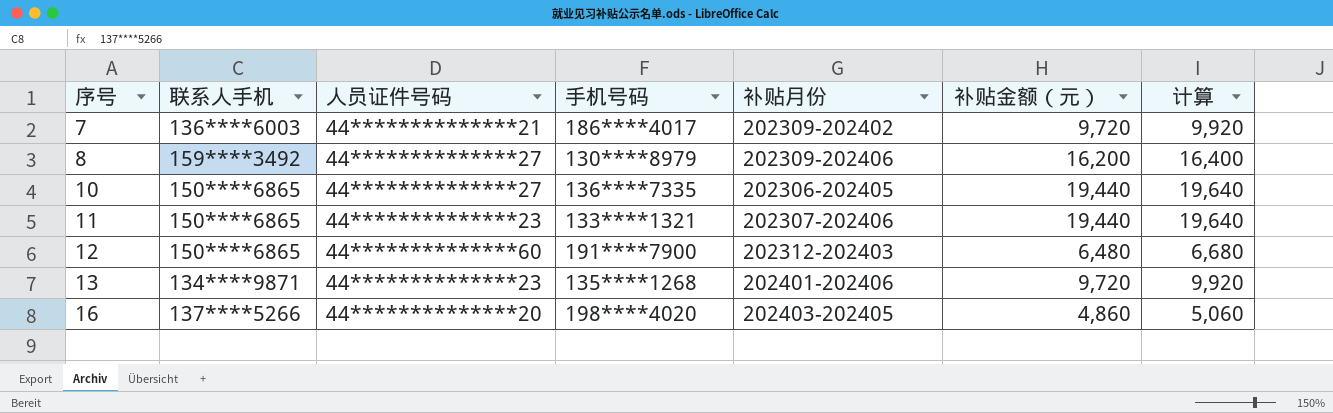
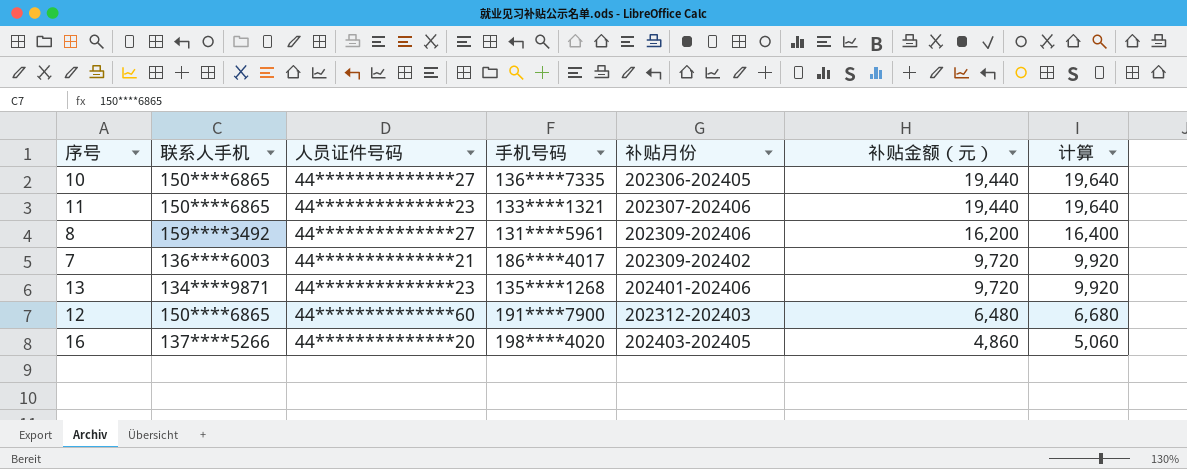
row order: 序号 ascending -> 补贴金额（元） descending
8 | 手机号码: 130****8979 -> 131****5961

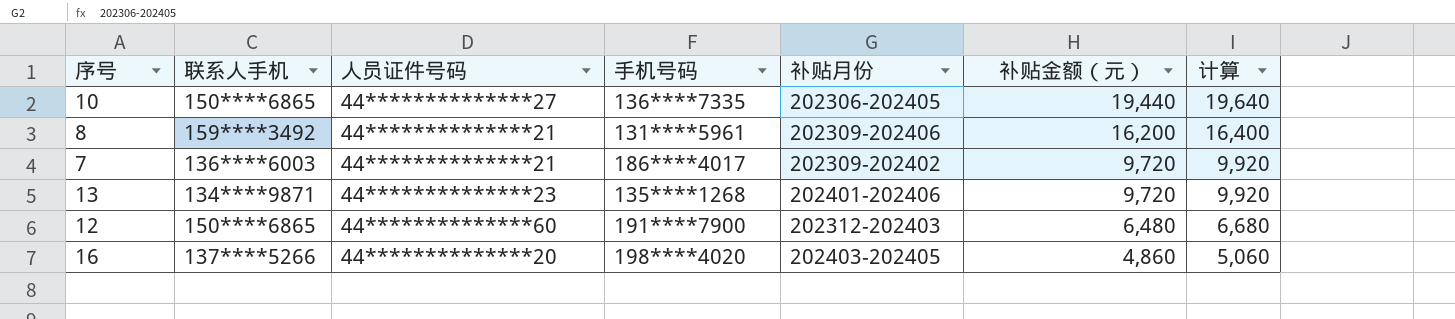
row 11: 150****6865 | 44**************23 | 133****1321 | 202307-202406 | 19,440 | 19,640 -> none
8 | 人员证件号码: 44**************27 -> 44**************21

